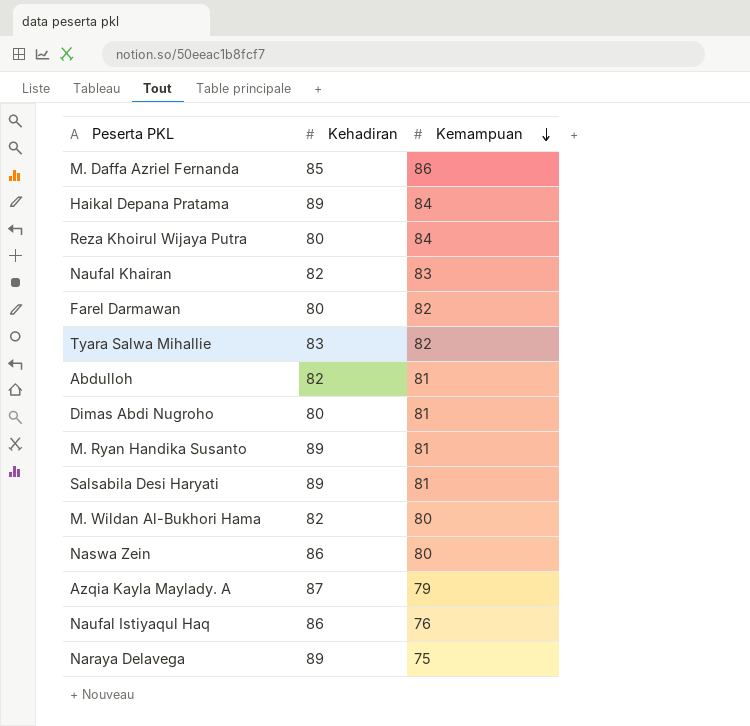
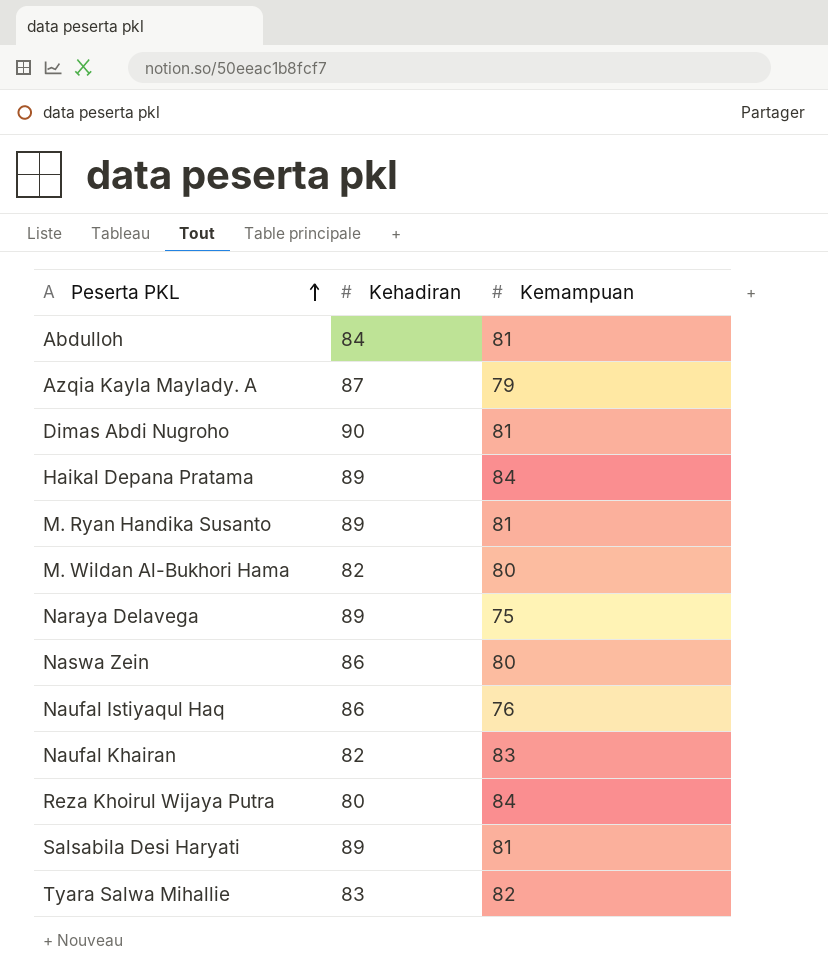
row order: Kemampuan descending -> Peserta PKL ascending
row M. Daffa Azriel Fernanda: 85 | 86 -> none
row Farel Darmawan: 80 | 82 -> none
Abdulloh | Kehadiran: 82 -> 84
Dimas Abdi Nugroho | Kehadiran: 80 -> 90

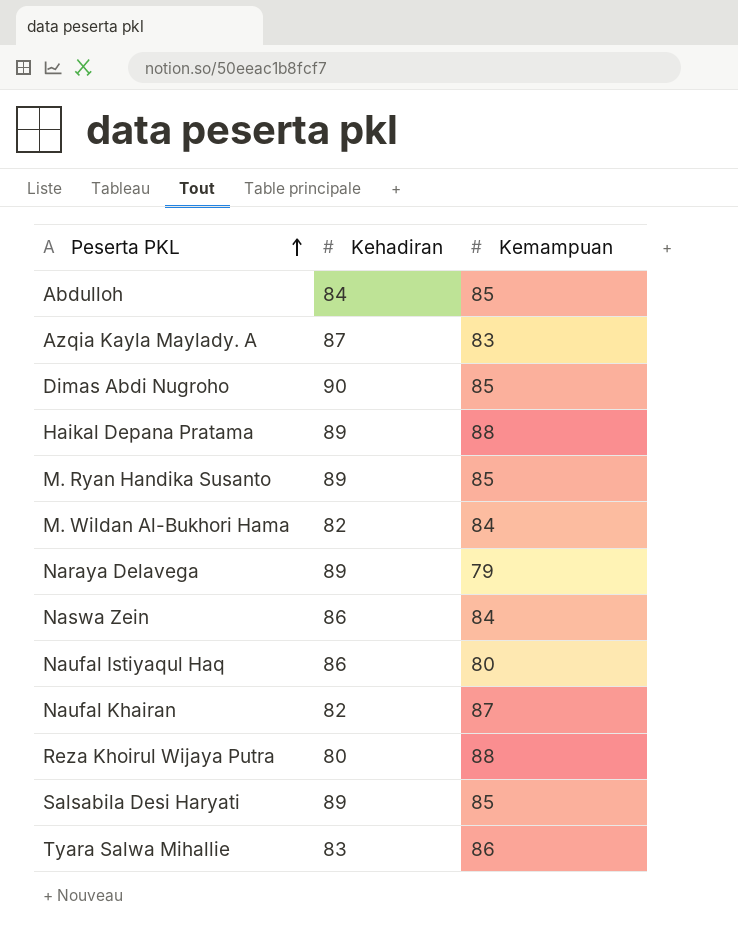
Abdulloh | Kemampuan: 81 -> 85
Azqia Kayla Maylady. A | Kemampuan: 79 -> 83
Dimas Abdi Nugroho | Kemampuan: 81 -> 85
Haikal Depana Pratama | Kemampuan: 84 -> 88
M. Ryan Handika Susanto | Kemampuan: 81 -> 85
M. Wildan Al-Bukhori Hama | Kemampuan: 80 -> 84
Naraya Delavega | Kemampuan: 75 -> 79
Naswa Zein | Kemampuan: 80 -> 84
Naufal Istiyaqul Haq | Kemampuan: 76 -> 80
Naufal Khairan | Kemampuan: 83 -> 87
Reza Khoirul Wijaya Putra | Kemampuan: 84 -> 88
Salsabila Desi Haryati | Kemampuan: 81 -> 85
Tyara Salwa Mihallie | Kemampuan: 82 -> 86

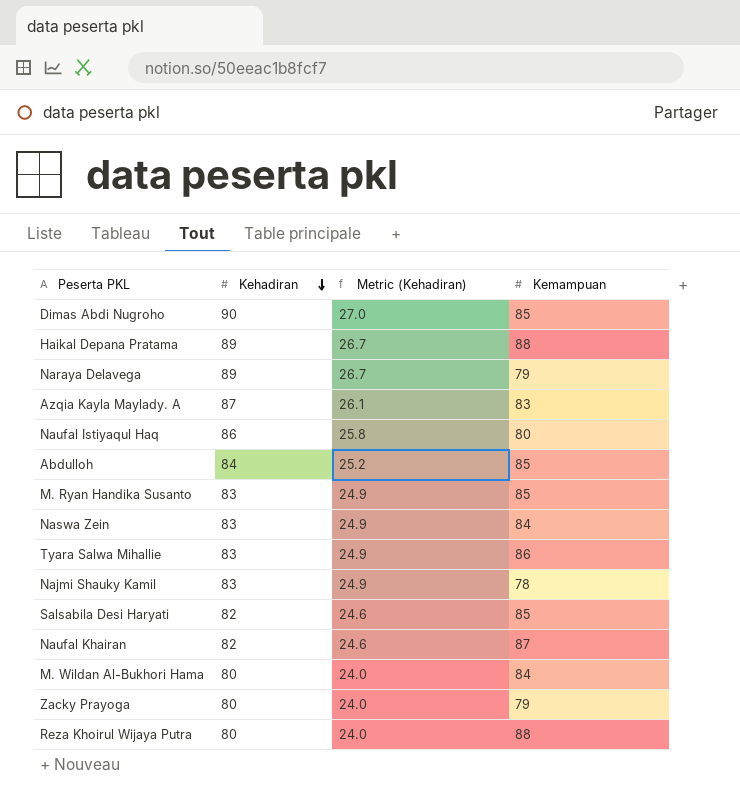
row order: Peserta PKL ascending -> Kehadiran descending
column Metric (Kehadiran) | formula: none -> [Kehadiran] * 0.3
M. Ryan Handika Susanto | Kehadiran: 89 -> 83
Naswa Zein | Kehadiran: 86 -> 83
row Najmi Shauky Kamil: none -> 83 | 24.9 | 78
Salsabila Desi Haryati | Kehadiran: 89 -> 82
M. Wildan Al-Bukhori Hama | Kehadiran: 82 -> 80
row Zacky Prayoga: none -> 80 | 24.0 | 79

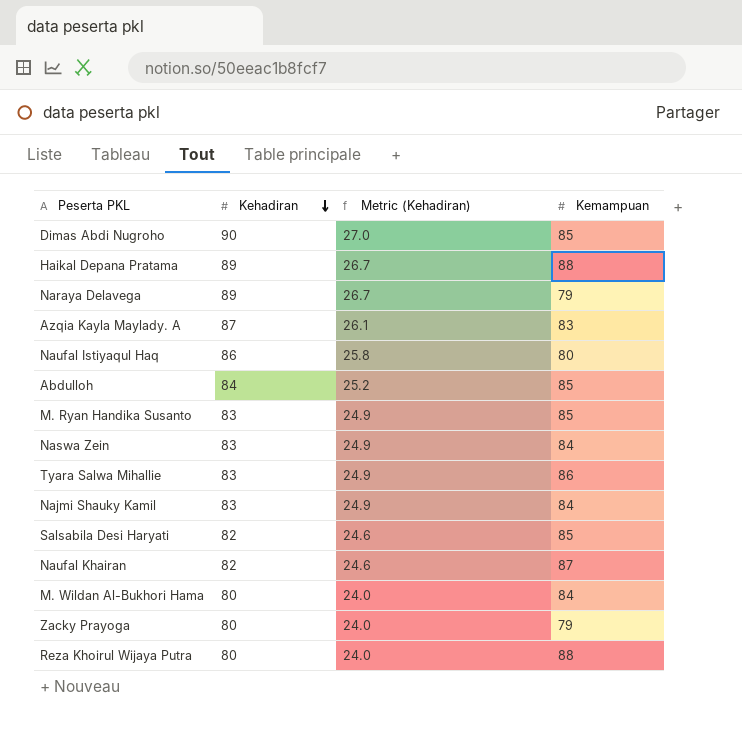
Najmi Shauky Kamil | Kemampuan: 78 -> 84

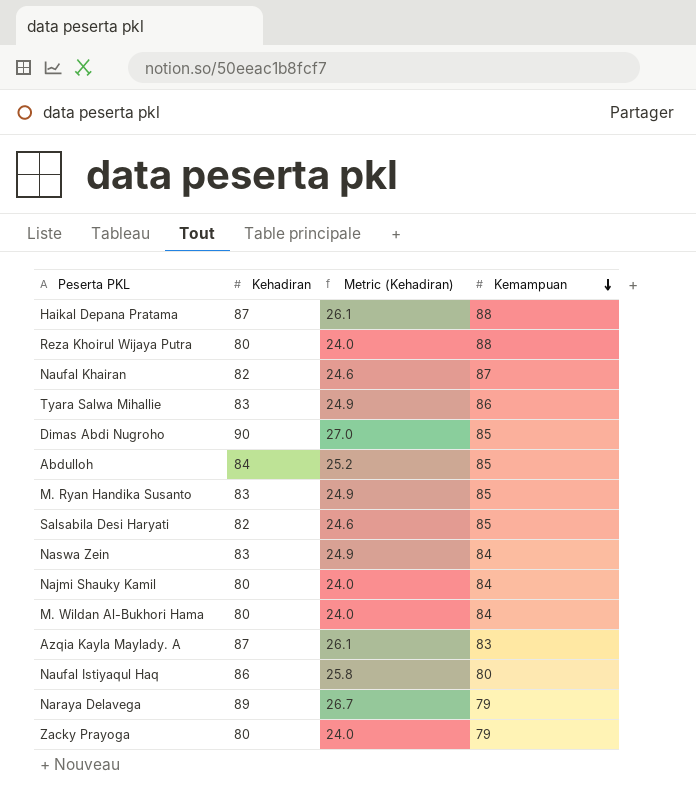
row order: Kehadiran descending -> Kemampuan descending
Haikal Depana Pratama | Kehadiran: 89 -> 87
Haikal Depana Pratama | Metric (Kehadiran): 26.7 -> 26.1
Najmi Shauky Kamil | Kehadiran: 83 -> 80
Najmi Shauky Kamil | Metric (Kehadiran): 24.9 -> 24.0

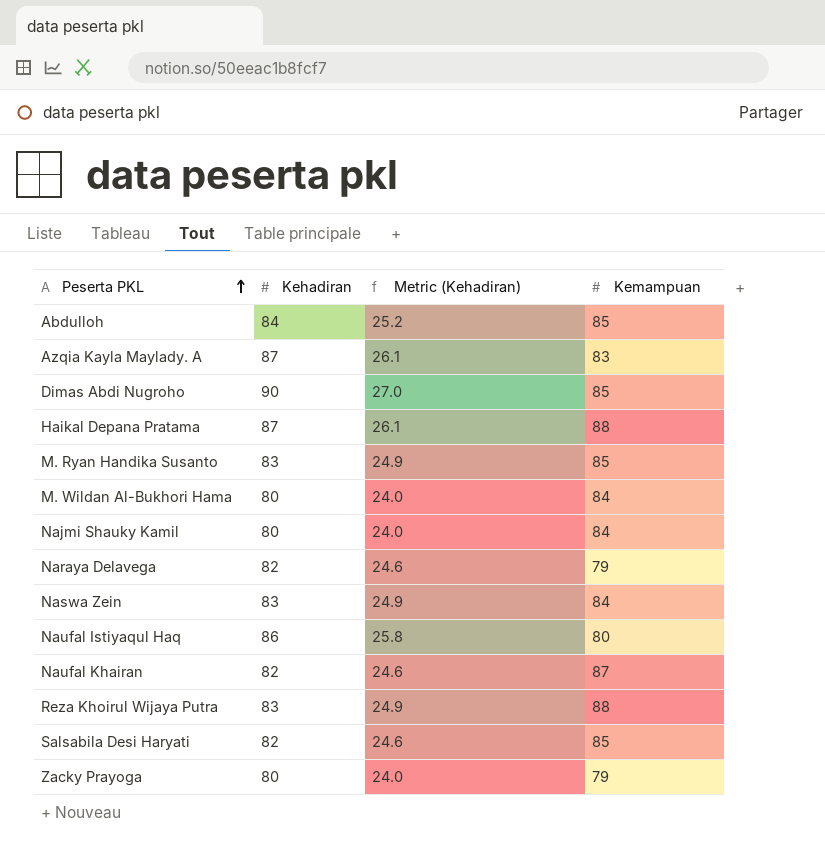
row order: Kemampuan descending -> Peserta PKL ascending
row Tyara Salwa Mihallie: 83 | 24.9 | 86 -> none
Naraya Delavega | Kehadiran: 89 -> 82
Naraya Delavega | Metric (Kehadiran): 26.7 -> 24.6
Reza Khoirul Wijaya Putra | Kehadiran: 80 -> 83
Reza Khoirul Wijaya Putra | Metric (Kehadiran): 24.0 -> 24.9

